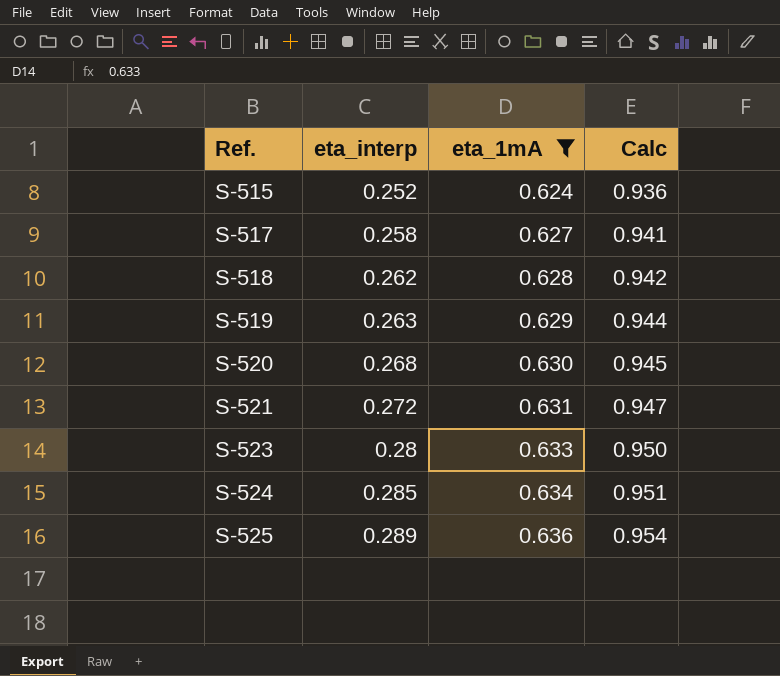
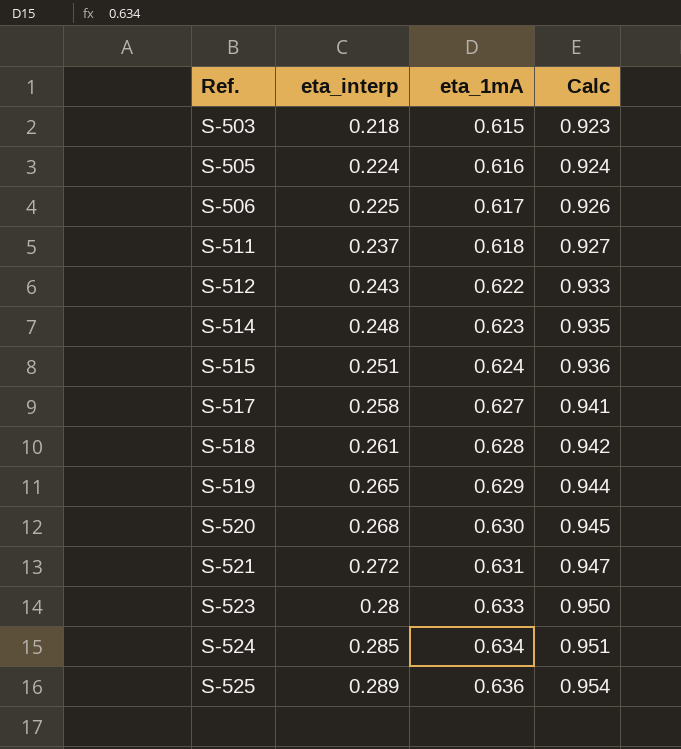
filter: eta_1mA >= 0.624 -> none
S-515 | eta_interp: 0.252 -> 0.251
S-518 | eta_interp: 0.262 -> 0.261
S-519 | eta_interp: 0.263 -> 0.265

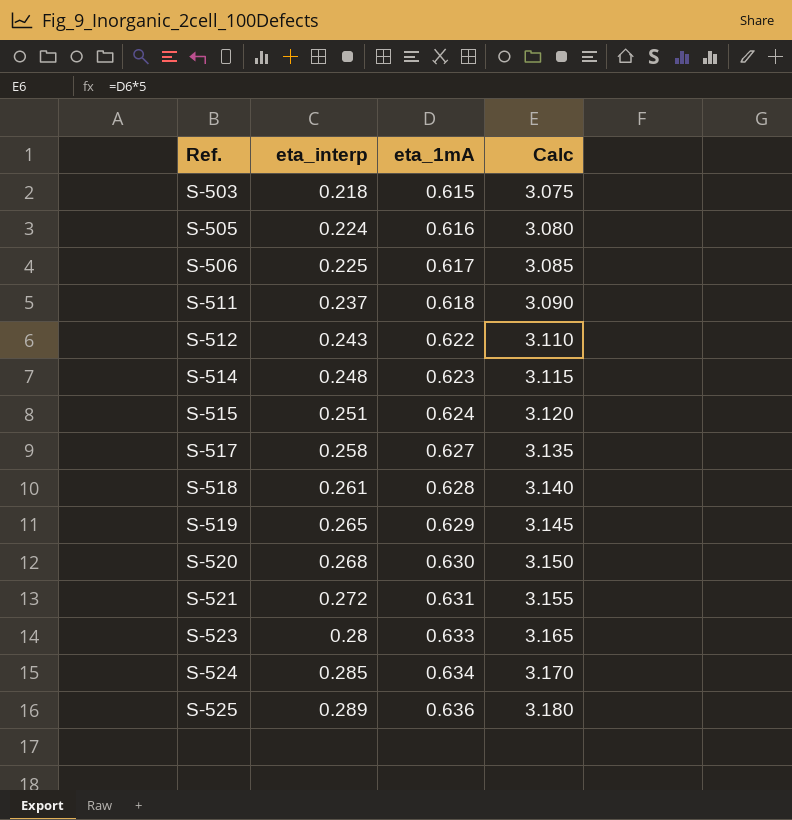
column Calc | formula: [eta_1mA] * 1.5 -> [eta_1mA] * 5

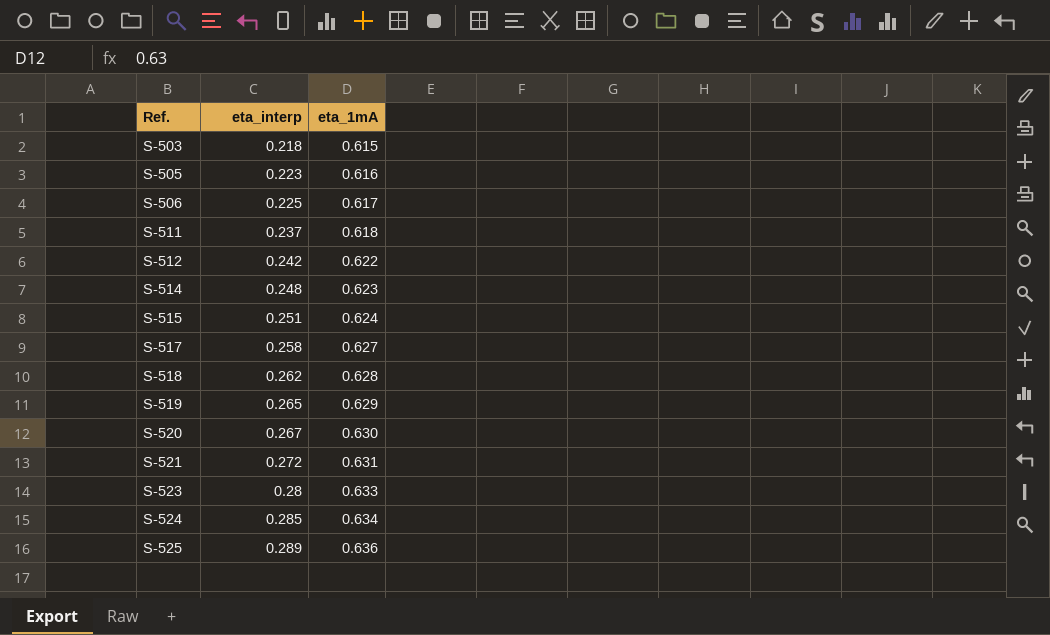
column Calc | formula: [eta_1mA] * 5 -> none
S-505 | eta_interp: 0.224 -> 0.223
S-512 | eta_interp: 0.243 -> 0.242
S-518 | eta_interp: 0.261 -> 0.262
S-520 | eta_interp: 0.268 -> 0.267

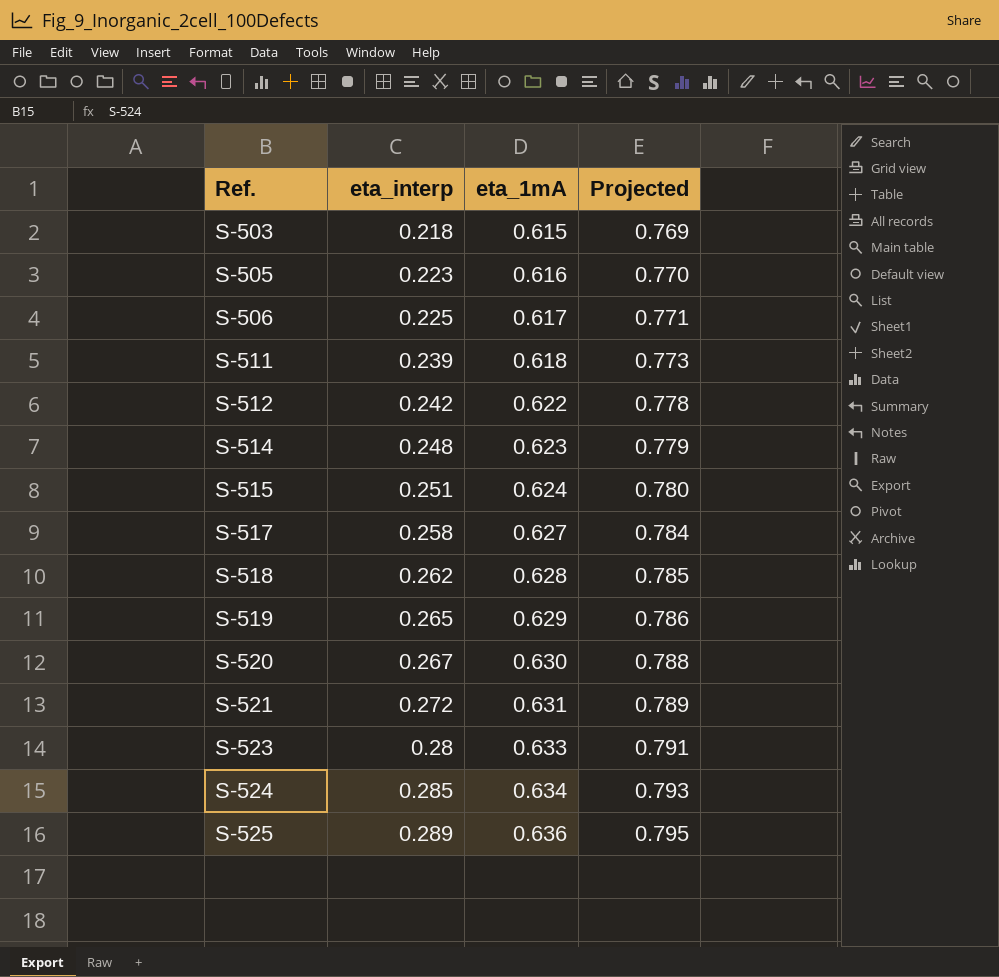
column Projected | formula: none -> [eta_1mA] * 1.25
S-511 | eta_interp: 0.237 -> 0.239

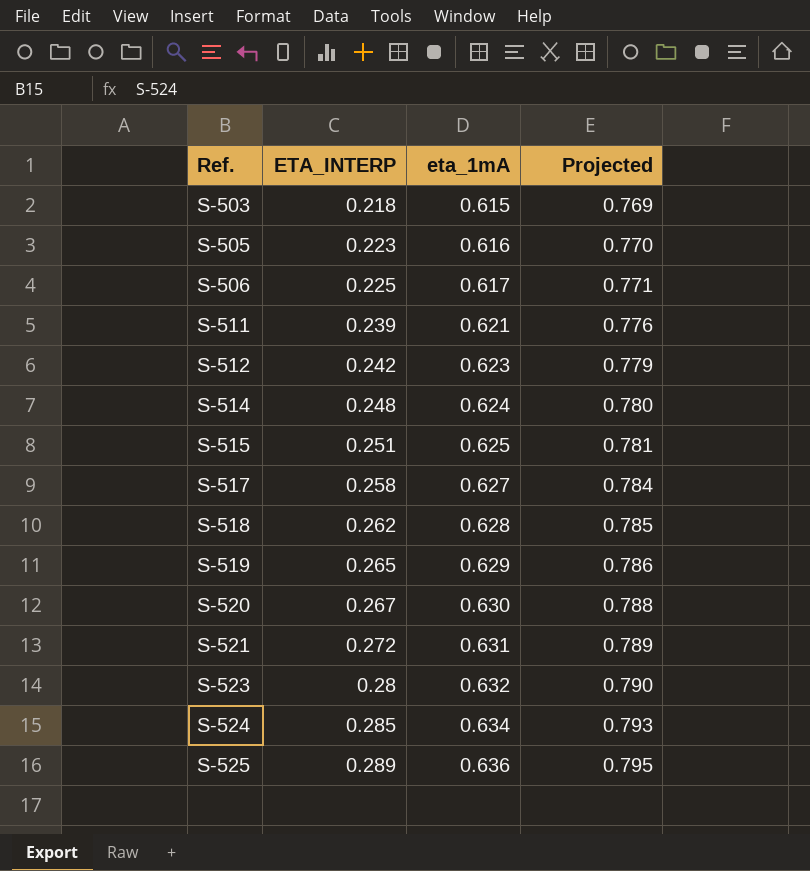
column name: eta_interp -> ETA_INTERP
S-511 | eta_1mA: 0.618 -> 0.621
S-511 | Projected: 0.773 -> 0.776
S-512 | eta_1mA: 0.622 -> 0.623
S-512 | Projected: 0.778 -> 0.779
S-514 | eta_1mA: 0.623 -> 0.624
S-514 | Projected: 0.779 -> 0.780
S-515 | eta_1mA: 0.624 -> 0.625
S-515 | Projected: 0.780 -> 0.781
S-523 | eta_1mA: 0.633 -> 0.632
S-523 | Projected: 0.791 -> 0.790

